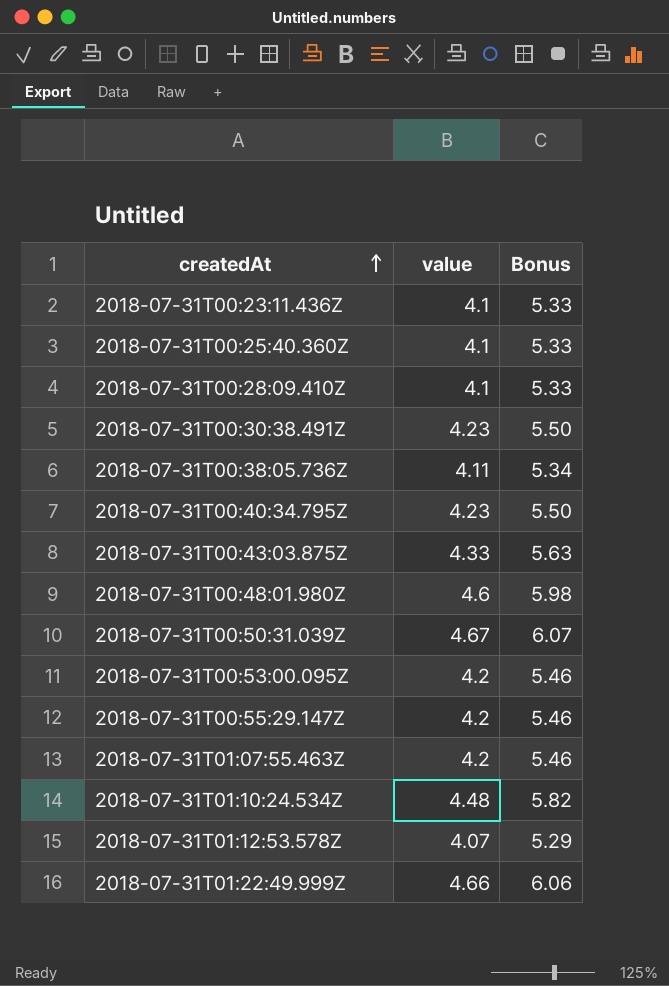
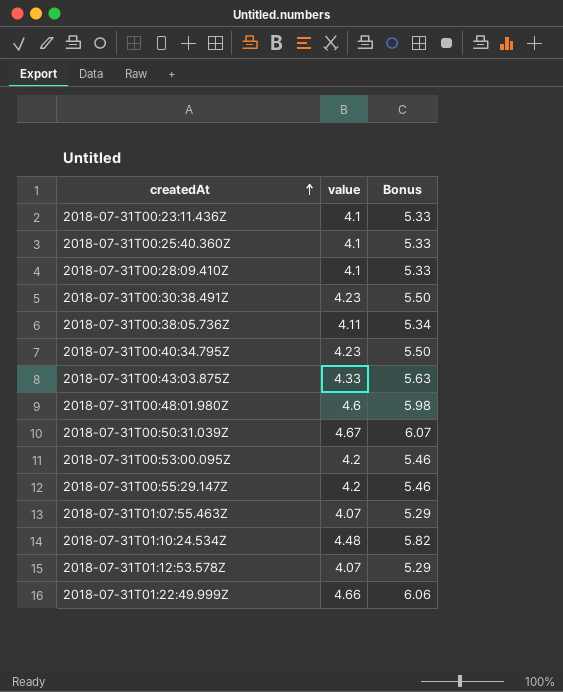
2018-07-31T01:07:55.463Z | value: 4.2 -> 4.07
2018-07-31T01:07:55.463Z | Bonus: 5.46 -> 5.29

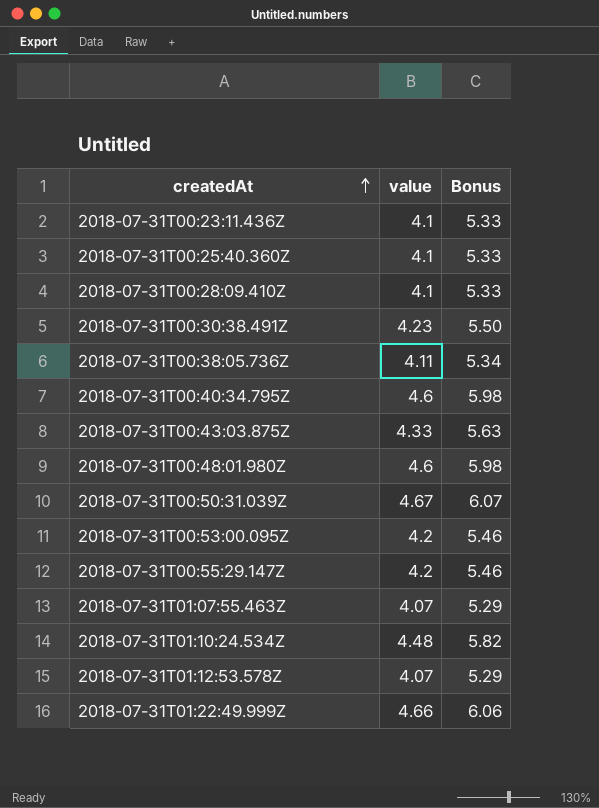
2018-07-31T00:40:34.795Z | value: 4.23 -> 4.6
2018-07-31T00:40:34.795Z | Bonus: 5.50 -> 5.98

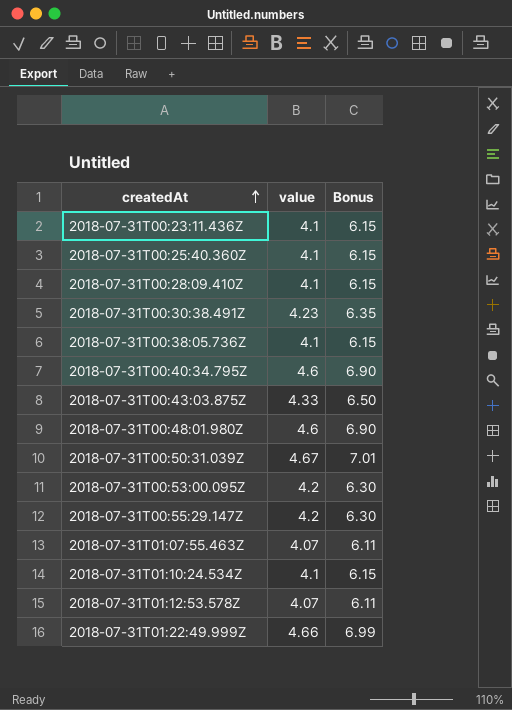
column Bonus | formula: [value] * 1.3 -> [value] * 1.5
2018-07-31T00:38:05.736Z | value: 4.11 -> 4.1
2018-07-31T01:10:24.534Z | value: 4.48 -> 4.1

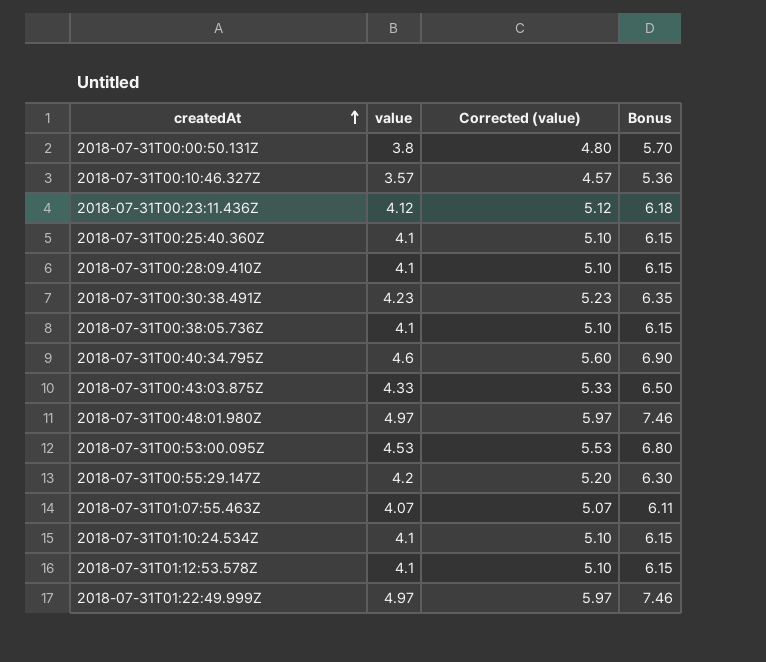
column Corrected (value) | formula: none -> [value] + 1
row 2018-07-31T00:50:31.039Z: 4.67 | 7.01 -> none
row 2018-07-31T00:00:50.131Z: none -> 3.8 | 4.80 | 5.70
row 2018-07-31T00:10:46.327Z: none -> 3.57 | 4.57 | 5.36
2018-07-31T00:23:11.436Z | value: 4.1 -> 4.12
2018-07-31T00:23:11.436Z | Bonus: 6.15 -> 6.18
2018-07-31T00:48:01.980Z | value: 4.6 -> 4.97
2018-07-31T00:48:01.980Z | Bonus: 6.90 -> 7.46
2018-07-31T00:53:00.095Z | value: 4.2 -> 4.53
2018-07-31T00:53:00.095Z | Bonus: 6.30 -> 6.80
2018-07-31T01:12:53.578Z | value: 4.07 -> 4.1
2018-07-31T01:12:53.578Z | Bonus: 6.11 -> 6.15
2018-07-31T01:22:49.999Z | value: 4.66 -> 4.97
2018-07-31T01:22:49.999Z | Bonus: 6.99 -> 7.46

